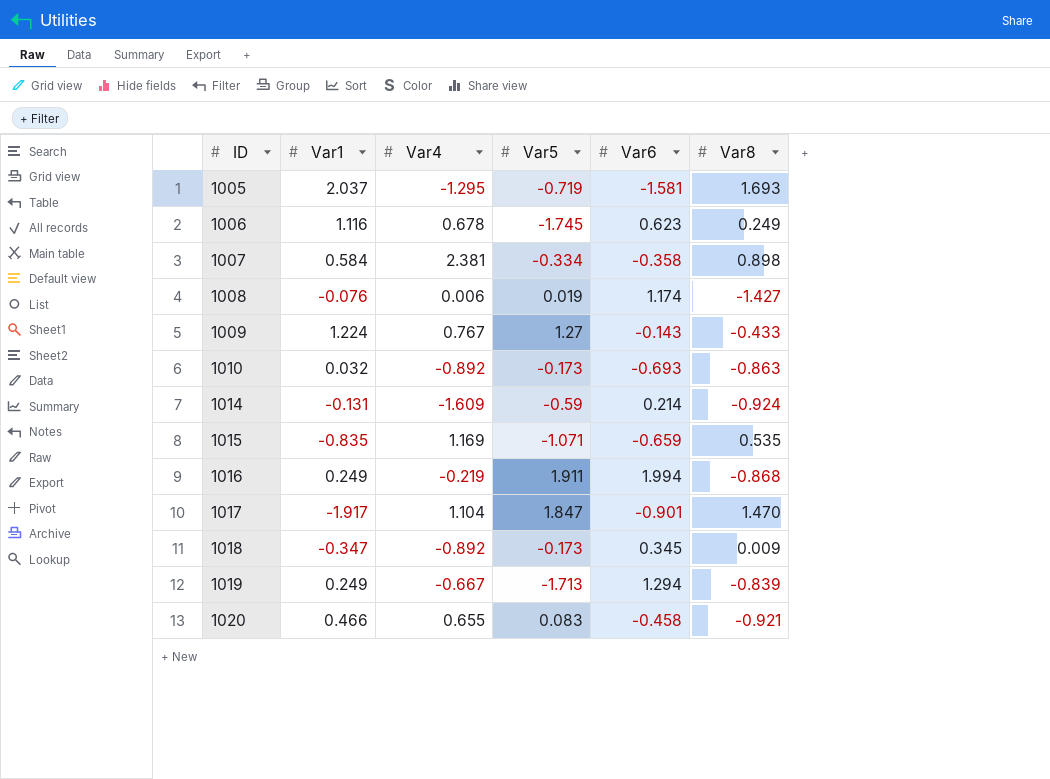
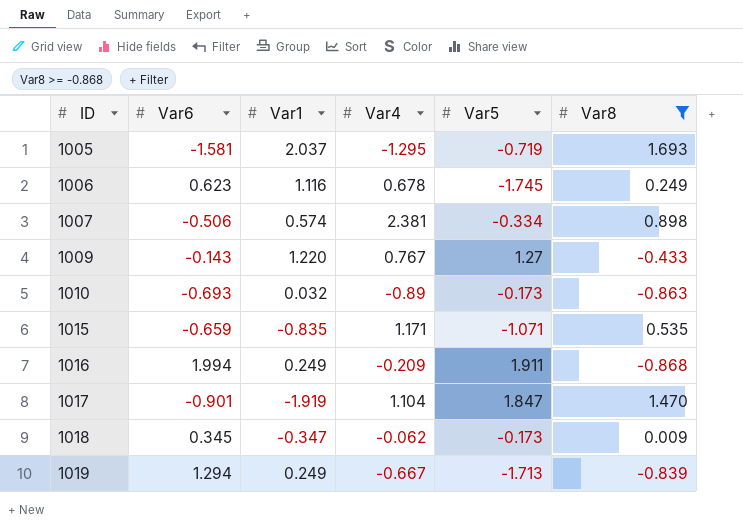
filter: none -> Var8 >= -0.868
column Var6 | position: 5 -> 2
1007 | Var6: -0.358 -> -0.506
1007 | Var1: 0.584 -> 0.574
1009 | Var1: 1.224 -> 1.220
1010 | Var4: -0.892 -> -0.89
1015 | Var4: 1.169 -> 1.171
1016 | Var4: -0.219 -> -0.209
1017 | Var1: -1.917 -> -1.919
1018 | Var4: -0.892 -> -0.062

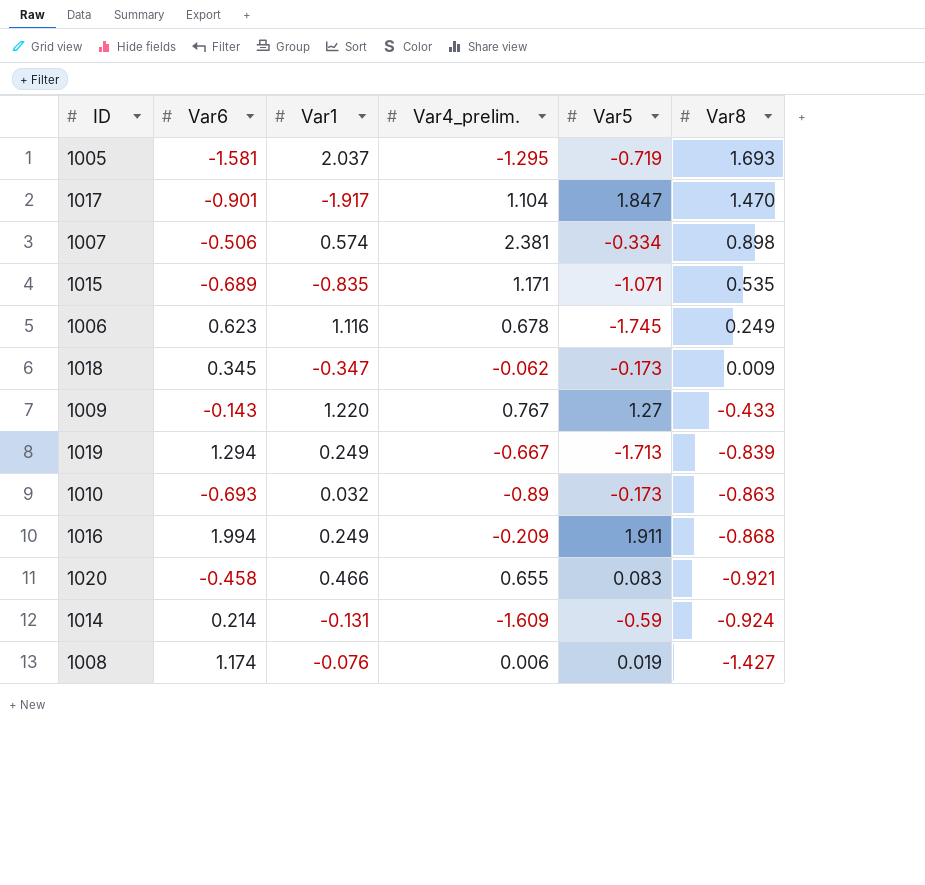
filter: Var8 >= -0.868 -> none
row order: ID ascending -> Var8 descending
column name: Var4 -> Var4_prelim.
1017 | Var1: -1.919 -> -1.917
1015 | Var6: -0.659 -> -0.689

